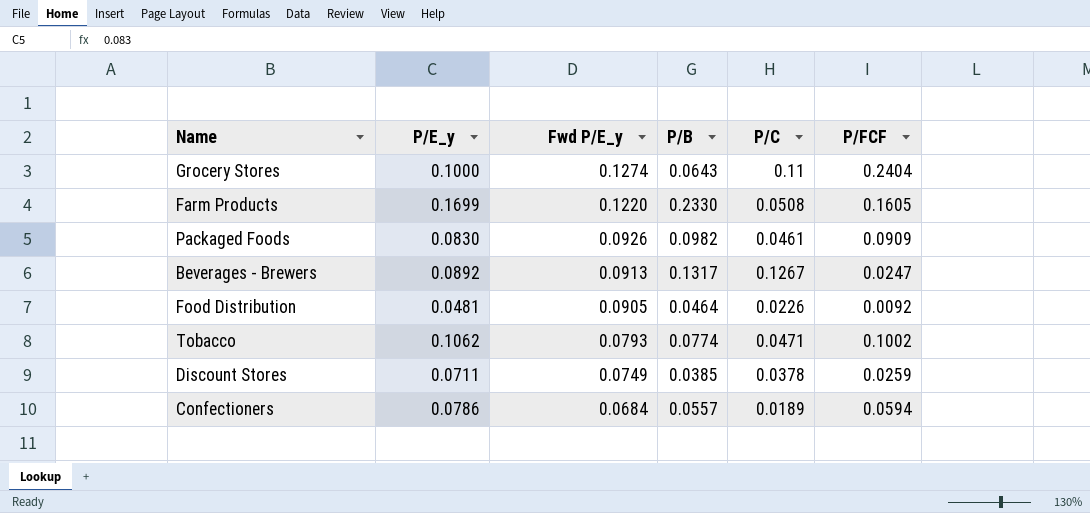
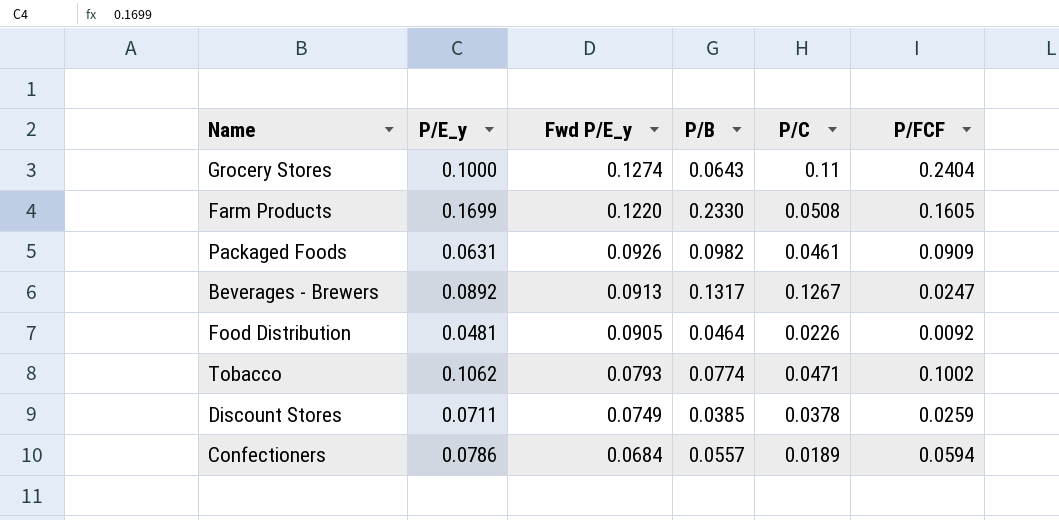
Packaged Foods | P/E_y: 0.0830 -> 0.0631

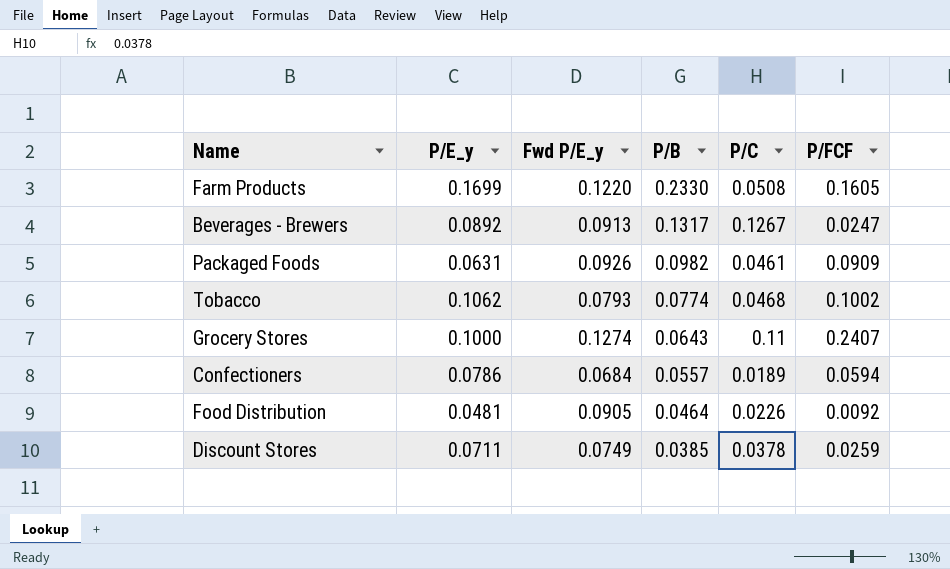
row order: Fwd P/E_y descending -> P/B descending
Tobacco | P/C: 0.0471 -> 0.0468
Grocery Stores | P/FCF: 0.2404 -> 0.2407

